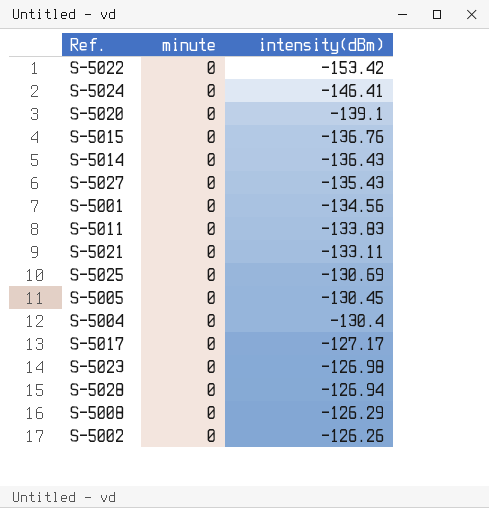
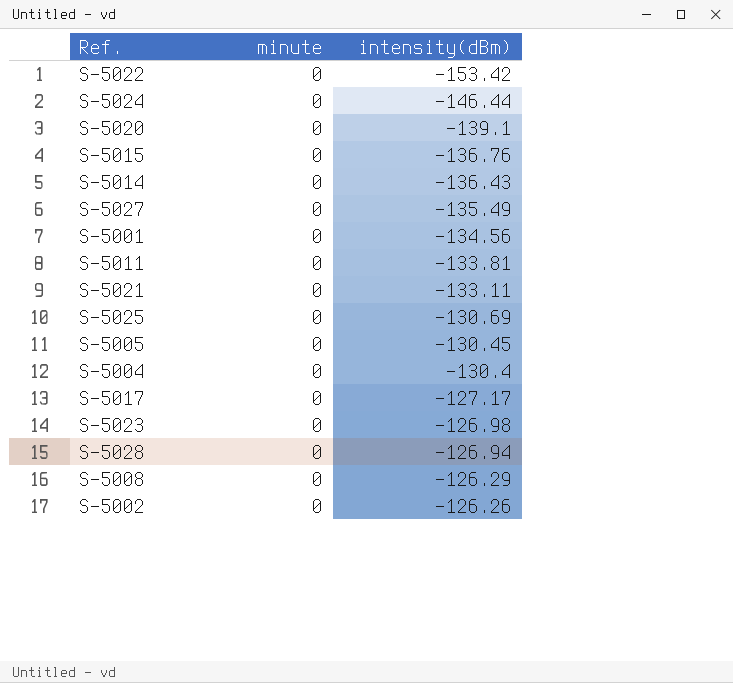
S-5024 | intensity(dBm): -146.41 -> -146.44
S-5027 | intensity(dBm): -135.43 -> -135.49
S-5011 | intensity(dBm): -133.83 -> -133.81

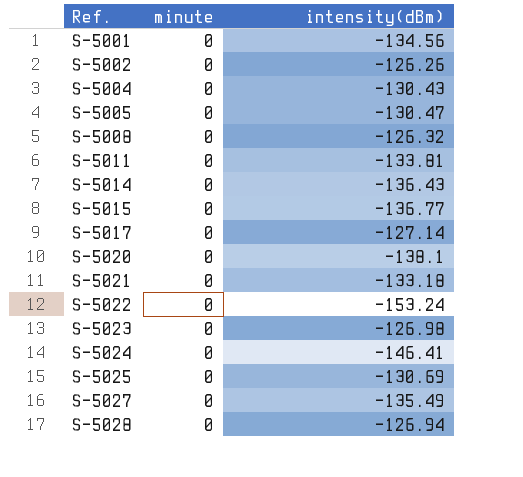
row order: intensity(dBm) ascending -> Ref. ascending
S-5004 | intensity(dBm): -130.4 -> -130.43
S-5005 | intensity(dBm): -130.45 -> -130.47
S-5008 | intensity(dBm): -126.29 -> -126.32
S-5015 | intensity(dBm): -136.76 -> -136.77
S-5017 | intensity(dBm): -127.17 -> -127.14
S-5020 | intensity(dBm): -139.1 -> -138.1
S-5021 | intensity(dBm): -133.11 -> -133.18
S-5022 | intensity(dBm): -153.42 -> -153.24
S-5024 | intensity(dBm): -146.44 -> -146.41

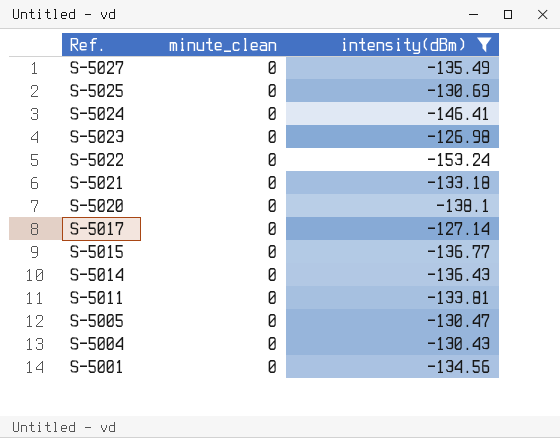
filter: none -> intensity(dBm) <= -126.98
row order: Ref. ascending -> Ref. descending
column name: minute -> minute_clean

